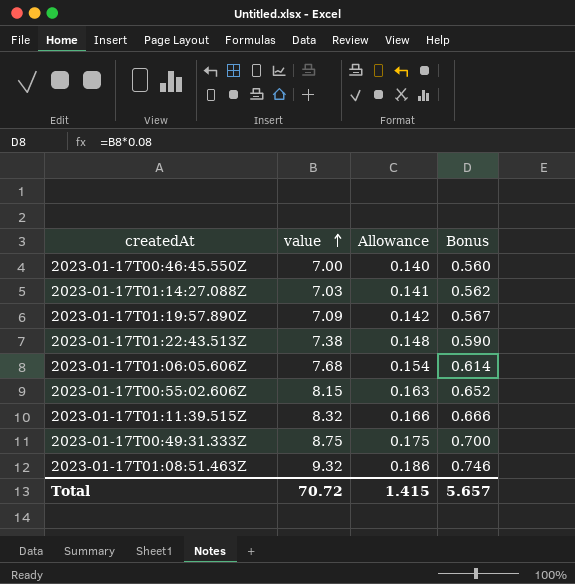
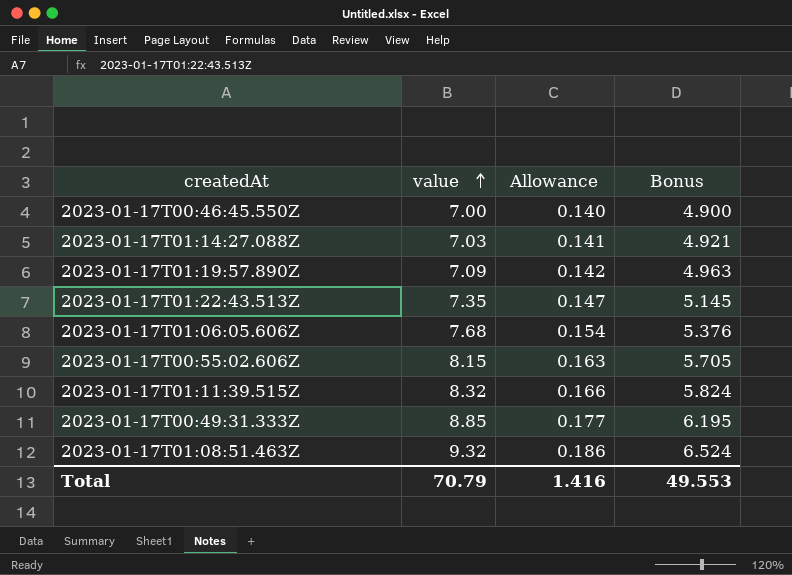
column Bonus | formula: [value] * 0.08 -> [value] * 0.7
2023-01-17T01:22:43.513Z | value: 7.38 -> 7.35
2023-01-17T01:22:43.513Z | Allowance: 0.148 -> 0.147
2023-01-17T00:49:31.333Z | value: 8.75 -> 8.85
2023-01-17T00:49:31.333Z | Allowance: 0.175 -> 0.177
Total | value: 70.72 -> 70.79
Total | Allowance: 1.415 -> 1.416
Total | Bonus: 5.657 -> 49.553

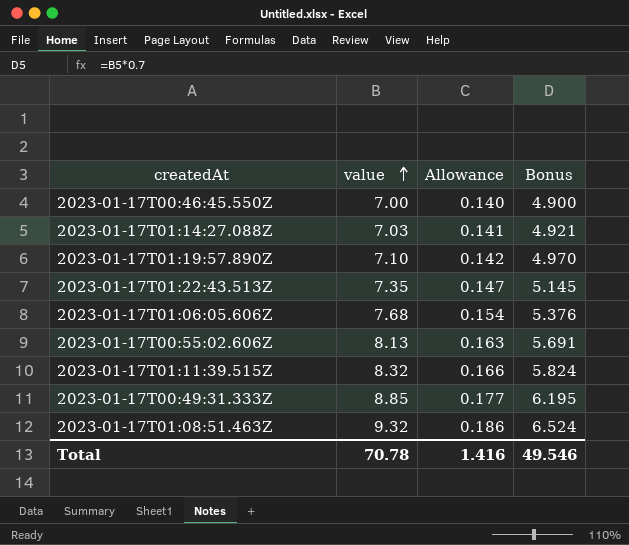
2023-01-17T01:19:57.890Z | value: 7.09 -> 7.10
2023-01-17T01:19:57.890Z | Bonus: 4.963 -> 4.970
2023-01-17T00:55:02.606Z | value: 8.15 -> 8.13
2023-01-17T00:55:02.606Z | Bonus: 5.705 -> 5.691
Total | value: 70.79 -> 70.78
Total | Bonus: 49.553 -> 49.546

